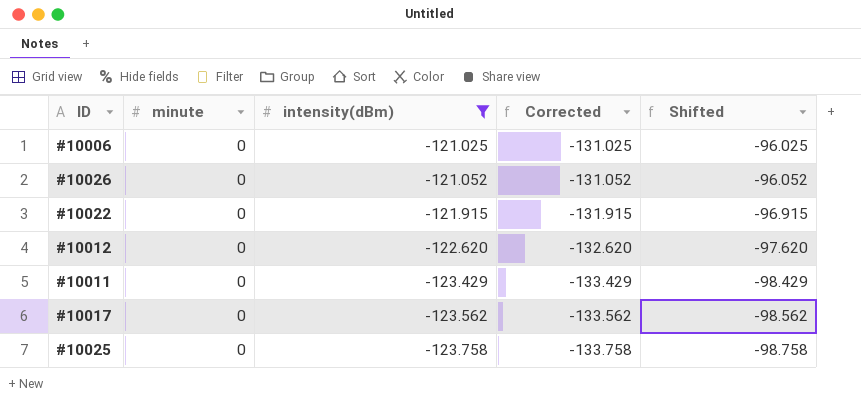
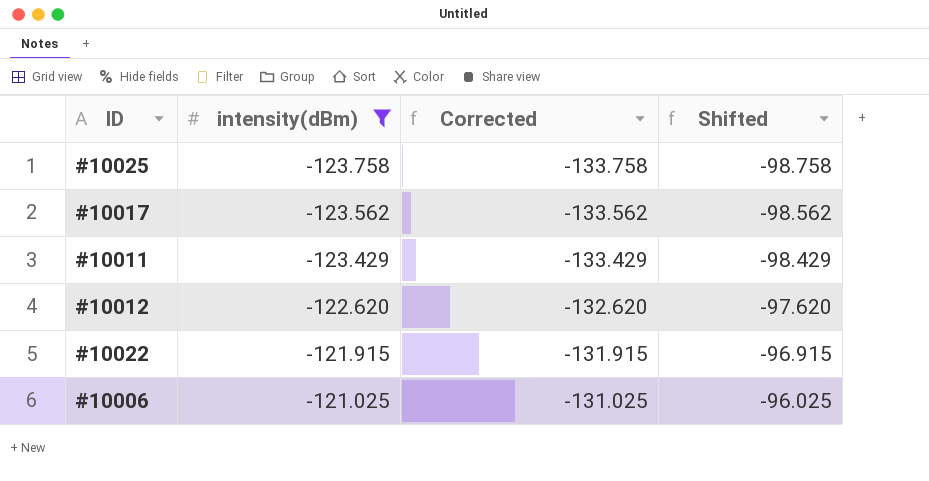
row order: intensity(dBm) descending -> intensity(dBm) ascending
column minute | position: 2 -> none
row #10026: 0 | -121.052 | -131.052 | -96.052 -> none

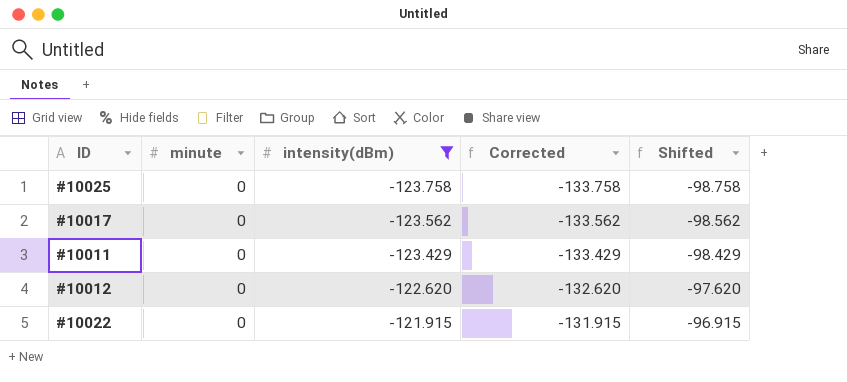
column minute | position: none -> 2
row #10006: -121.025 | -131.025 | -96.025 -> none

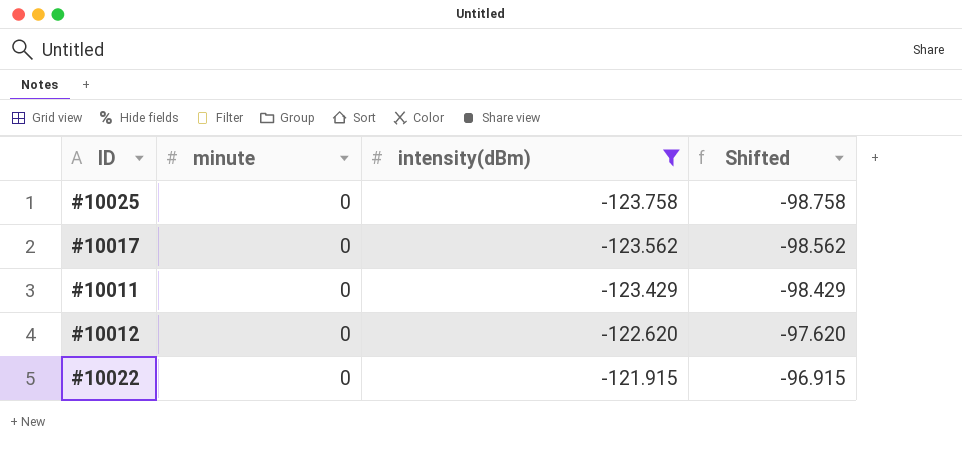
column Corrected | formula: [intensity(dBm)] - 10 -> none

